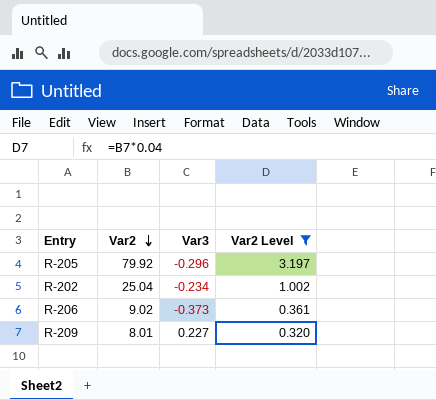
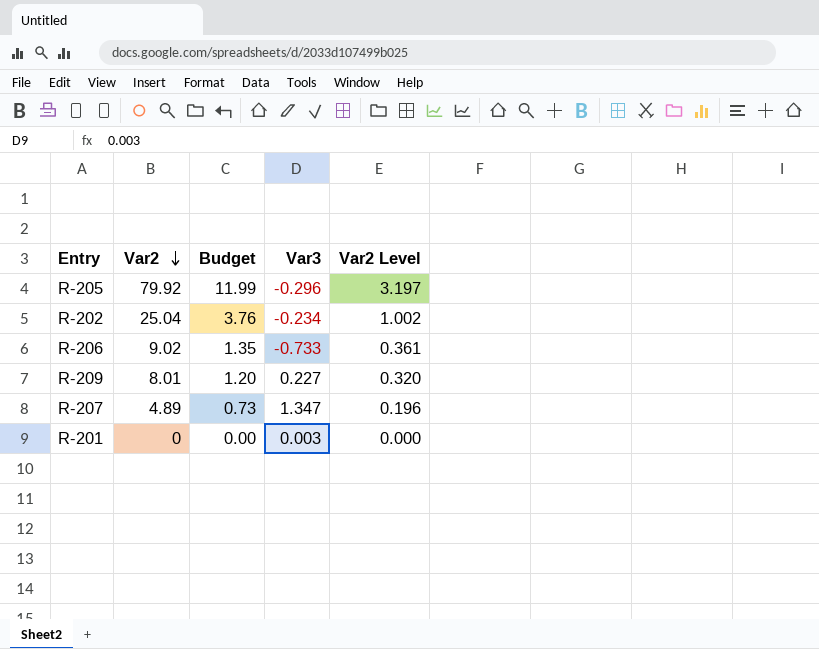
filter: Var2 Level >= 0.320 -> none
column Budget | formula: none -> [Var2] * 0.15
R-206 | Var3: -0.373 -> -0.733

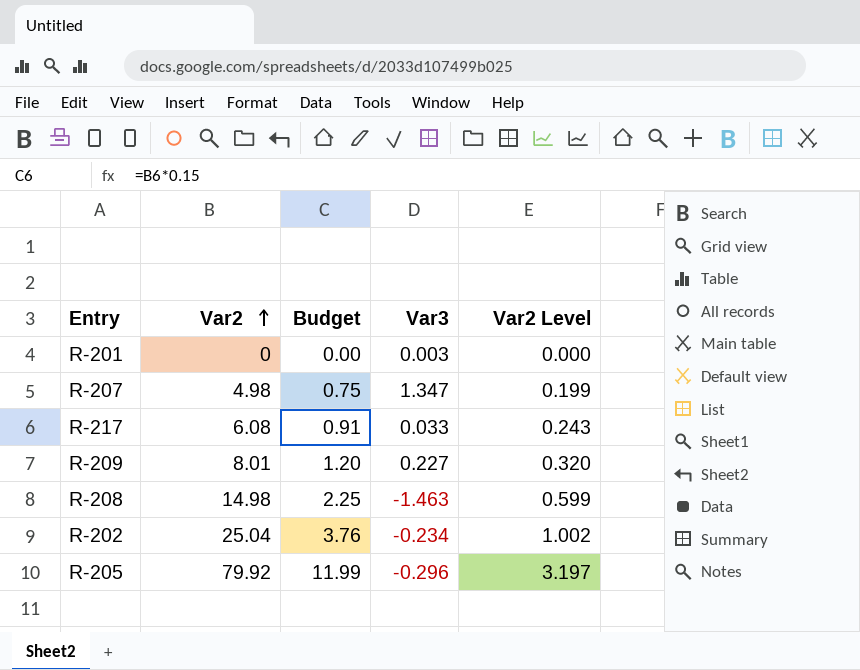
row order: Var2 descending -> Var2 ascending
row R-206: 9.02 | 1.35 | -0.733 | 0.361 -> none
R-207 | Var2: 4.89 -> 4.98
R-207 | Budget: 0.73 -> 0.75
R-207 | Var2 Level: 0.196 -> 0.199
row R-217: none -> 6.08 | 0.91 | 0.033 | 0.243
row R-208: none -> 14.98 | 2.25 | -1.463 | 0.599

